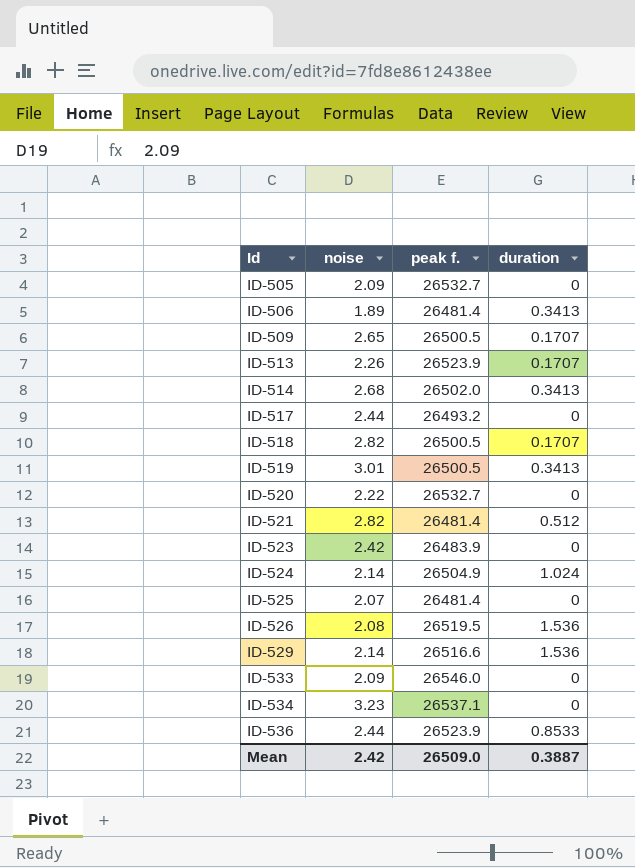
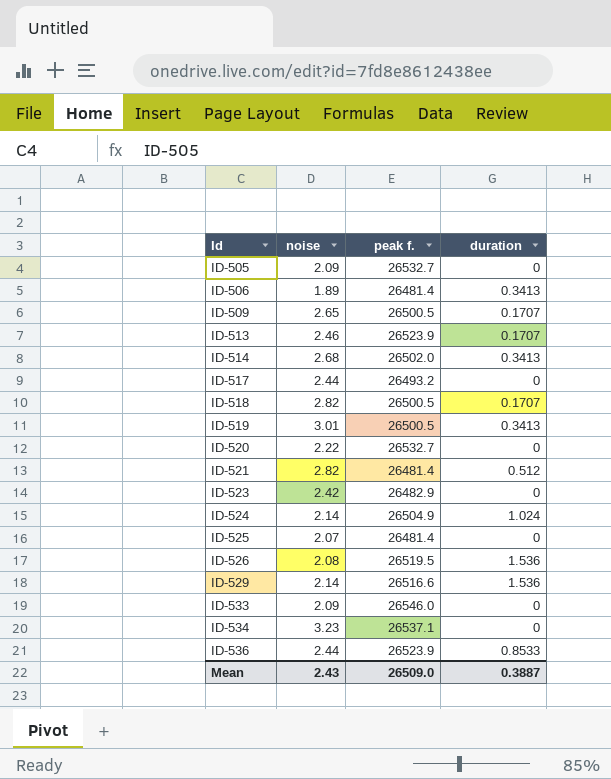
ID-513 | noise: 2.26 -> 2.46
ID-523 | peak f.: 26483.9 -> 26482.9
Mean | noise: 2.42 -> 2.43

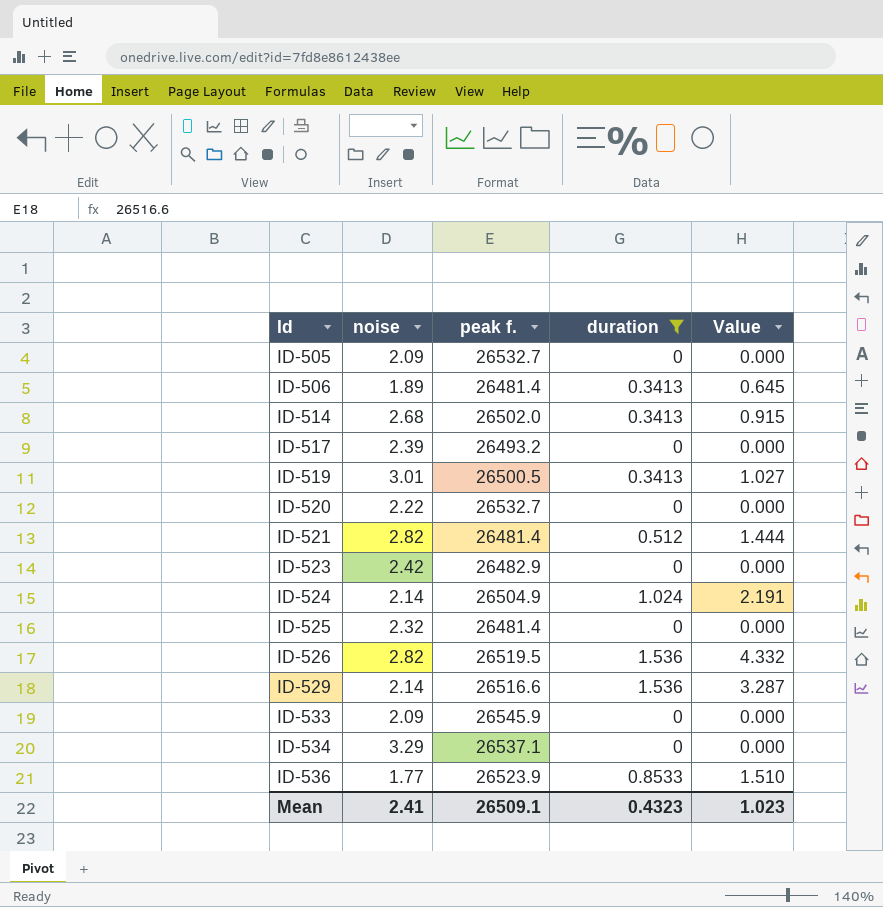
filter: none -> duration != 0.1707
column Value | formula: none -> [noise] * [duration]
ID-517 | noise: 2.44 -> 2.39
ID-525 | noise: 2.07 -> 2.32
ID-526 | noise: 2.08 -> 2.82
ID-533 | peak f.: 26546.0 -> 26545.9
ID-534 | noise: 3.23 -> 3.29
ID-536 | noise: 2.44 -> 1.77
Mean | noise: 2.43 -> 2.41
Mean | peak f.: 26509.0 -> 26509.1
Mean | duration: 0.3887 -> 0.4323

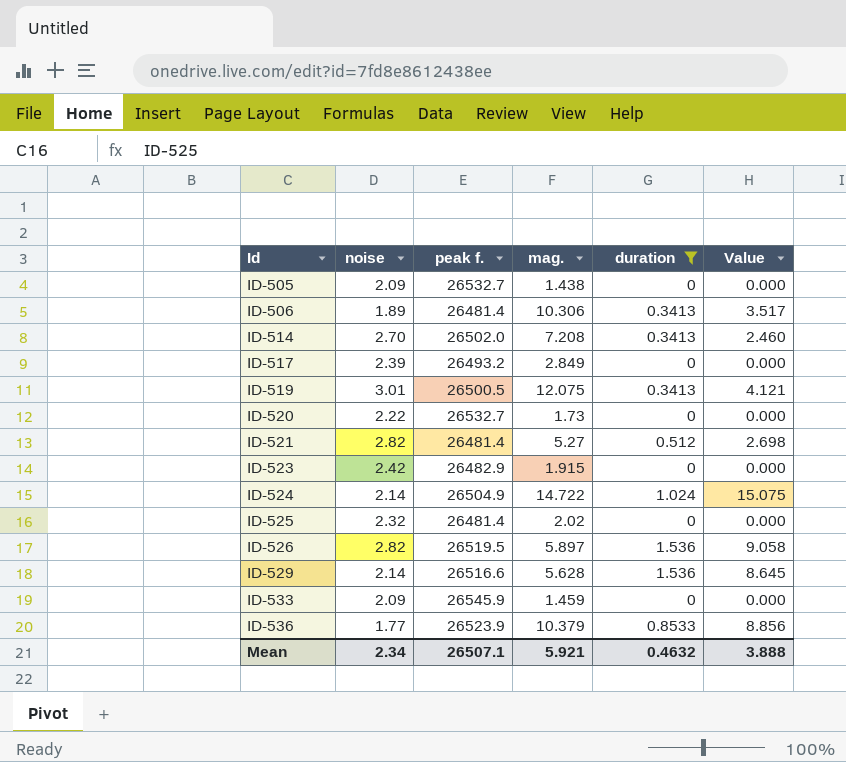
column mag. | position: none -> 4
column Value | formula: [noise] * [duration] -> [mag.] * [duration]
row ID-534: 3.29 | 26537.1 | 0 | 0.000 -> none
ID-514 | noise: 2.68 -> 2.70
Mean | noise: 2.41 -> 2.34
Mean | peak f.: 26509.1 -> 26507.1
Mean | duration: 0.4323 -> 0.4632
Mean | Value: 1.023 -> 3.888

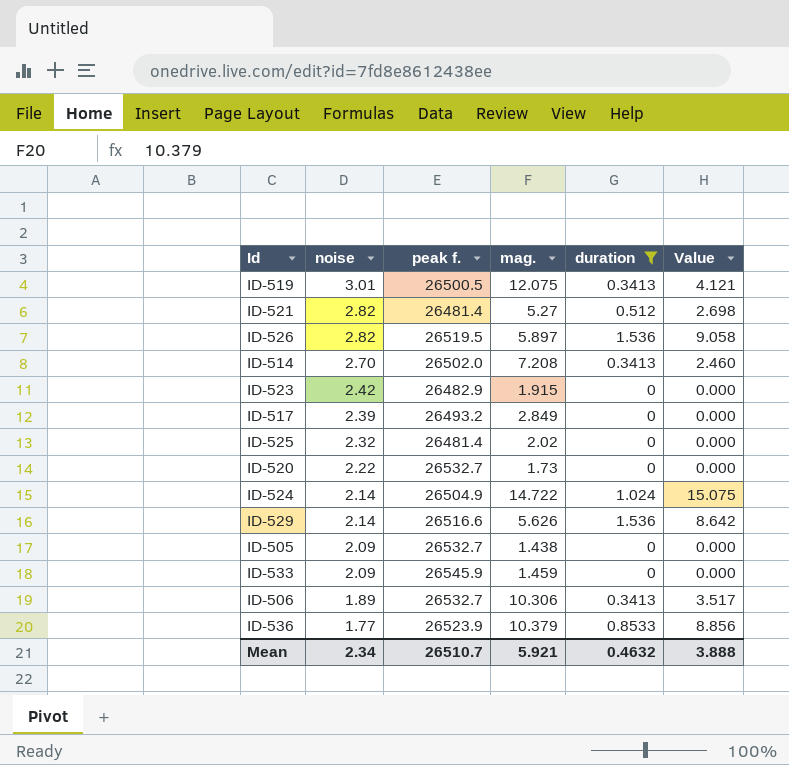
row order: Id ascending -> noise descending
ID-529 | mag.: 5.628 -> 5.626
ID-529 | Value: 8.645 -> 8.642
ID-506 | peak f.: 26481.4 -> 26532.7
Mean | peak f.: 26507.1 -> 26510.7

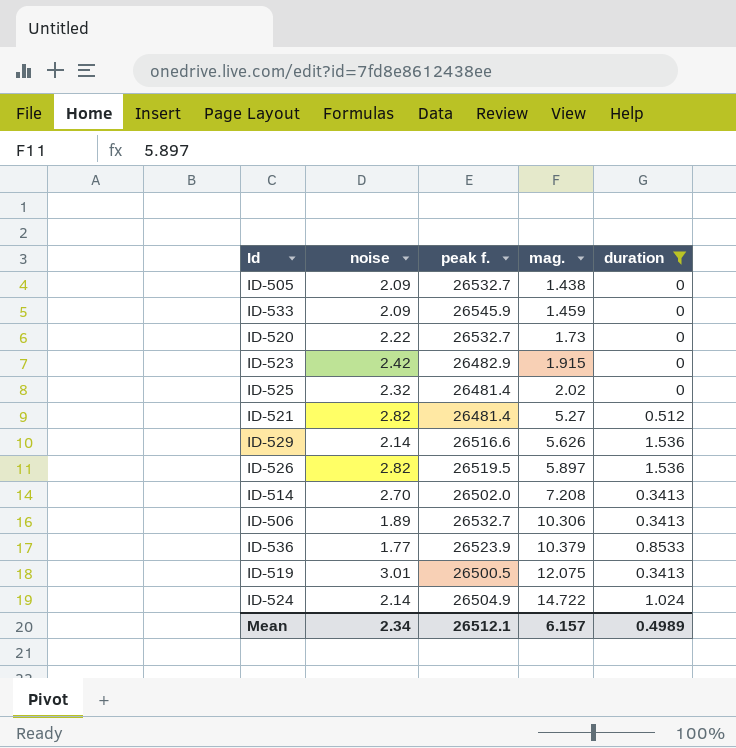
row order: noise descending -> mag. ascending
column Value | formula: [mag.] * [duration] -> none
row ID-517: 2.39 | 26493.2 | 2.849 | 0 | 0.000 -> none
Mean | peak f.: 26510.7 -> 26512.1
Mean | mag.: 5.921 -> 6.157
Mean | duration: 0.4632 -> 0.4989

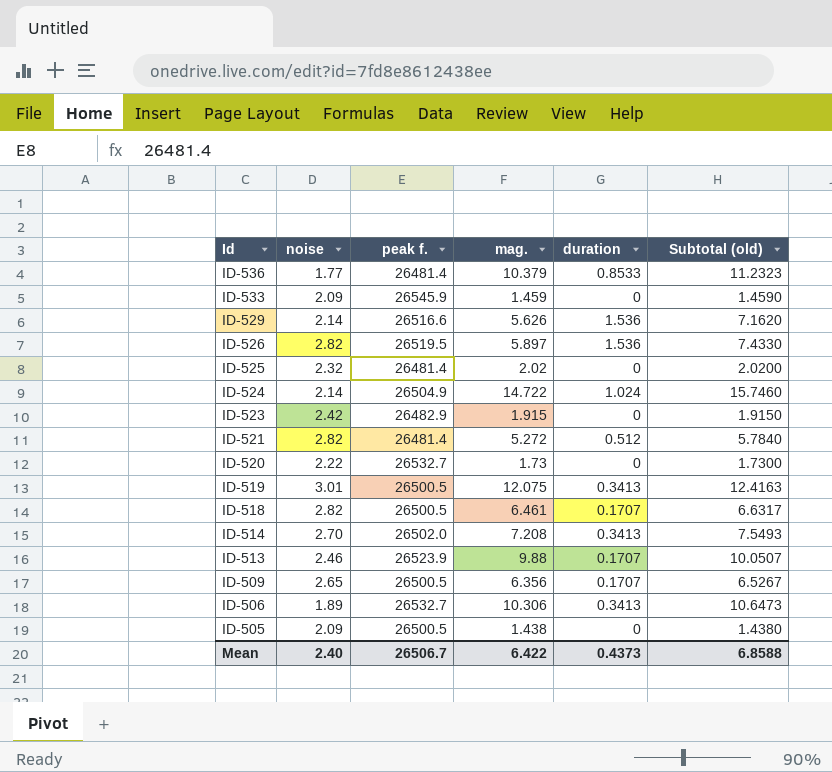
filter: duration != 0.1707 -> none
row order: mag. ascending -> Id descending
column Subtotal (old) | formula: none -> [mag.] + [duration]
ID-536 | peak f.: 26523.9 -> 26481.4
ID-521 | mag.: 5.27 -> 5.272
ID-505 | peak f.: 26532.7 -> 26500.5
Mean | noise: 2.34 -> 2.40
Mean | peak f.: 26512.1 -> 26506.7
Mean | mag.: 6.157 -> 6.422
Mean | duration: 0.4989 -> 0.4373

